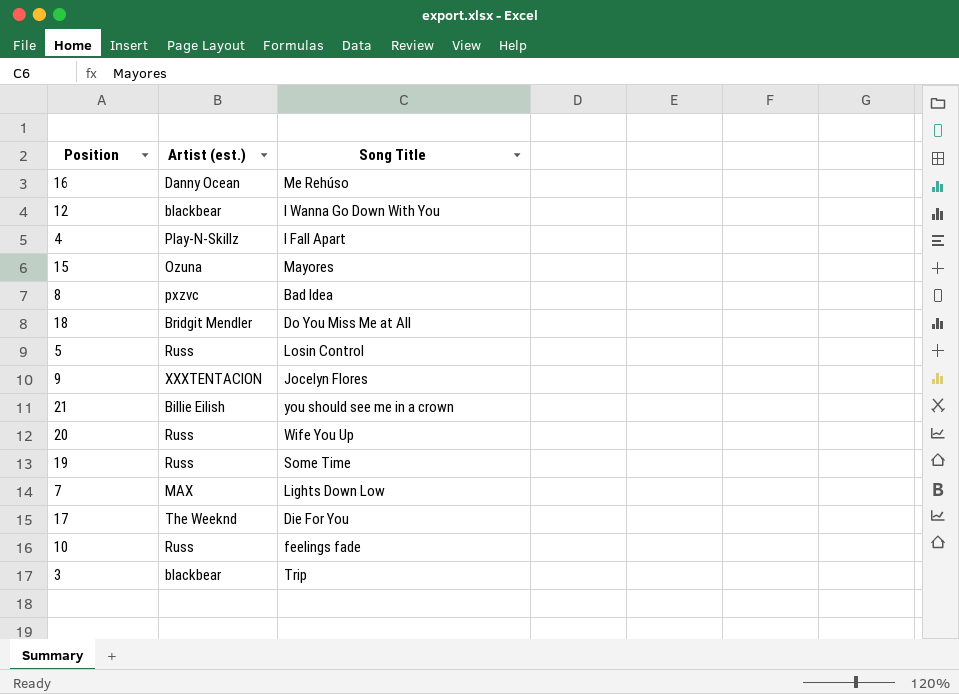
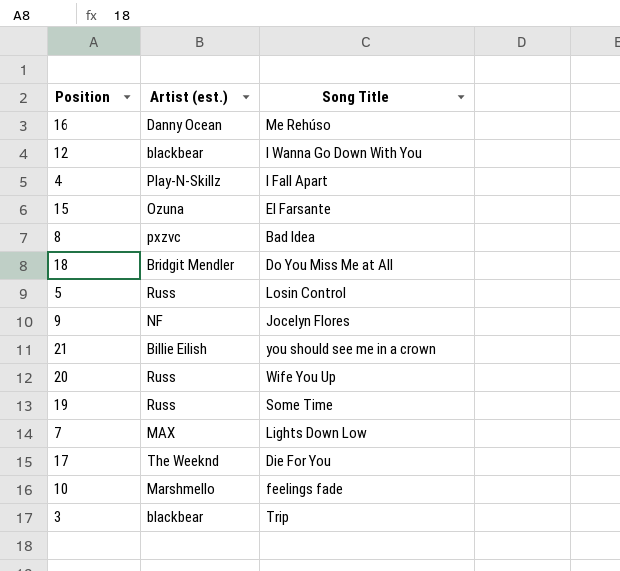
15 | Song Title: Mayores -> El Farsante
9 | Artist (est.): XXXTENTACION -> NF
10 | Artist (est.): Russ -> Marshmello

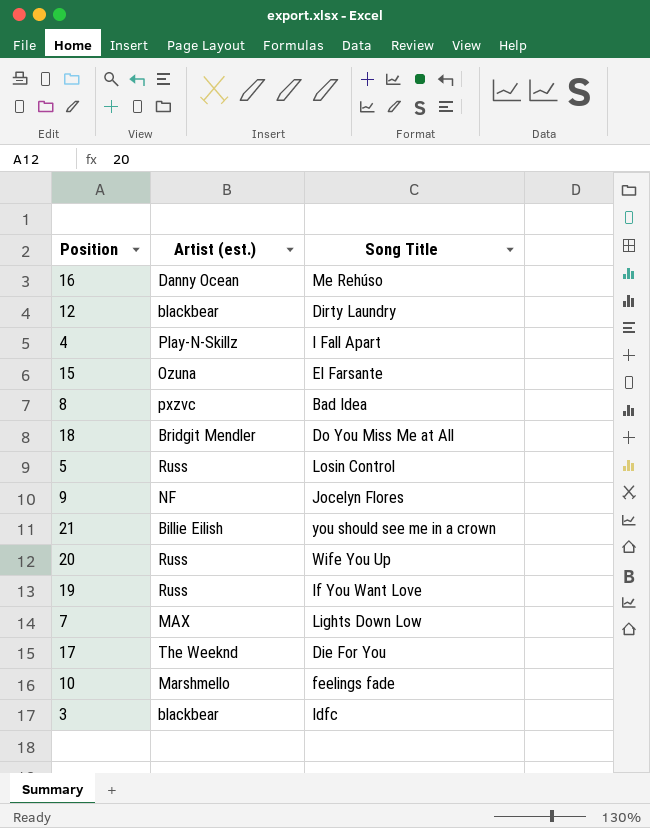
12 | Song Title: I Wanna Go Down With You -> Dirty Laundry
19 | Song Title: Some Time -> If You Want Love
3 | Song Title: Trip -> Idfc

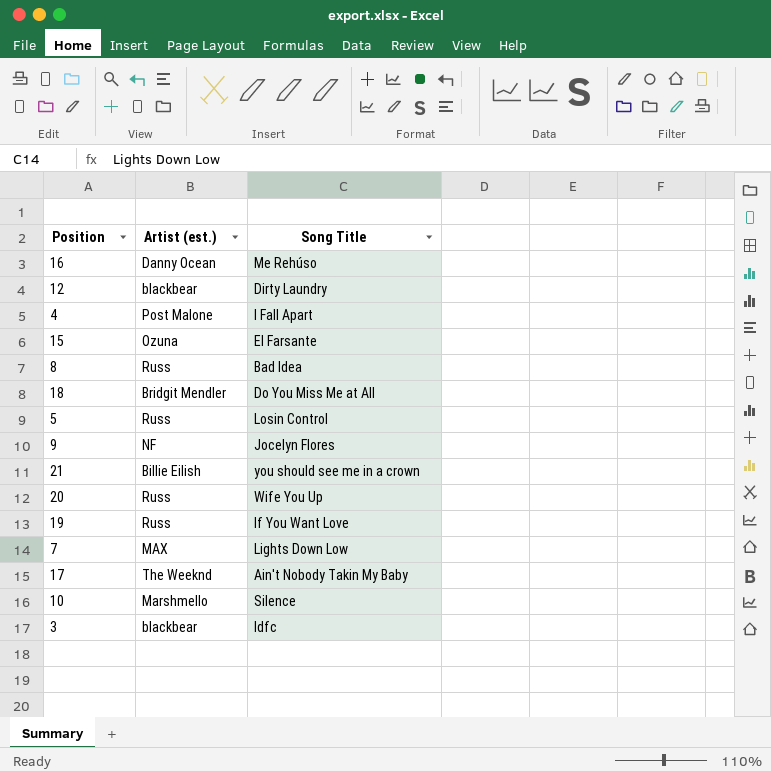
4 | Artist (est.): Play-N-Skillz -> Post Malone
8 | Artist (est.): pxzvc -> Russ
17 | Song Title: Die For You -> Ain't Nobody Takin My Baby
10 | Song Title: feelings fade -> Silence

